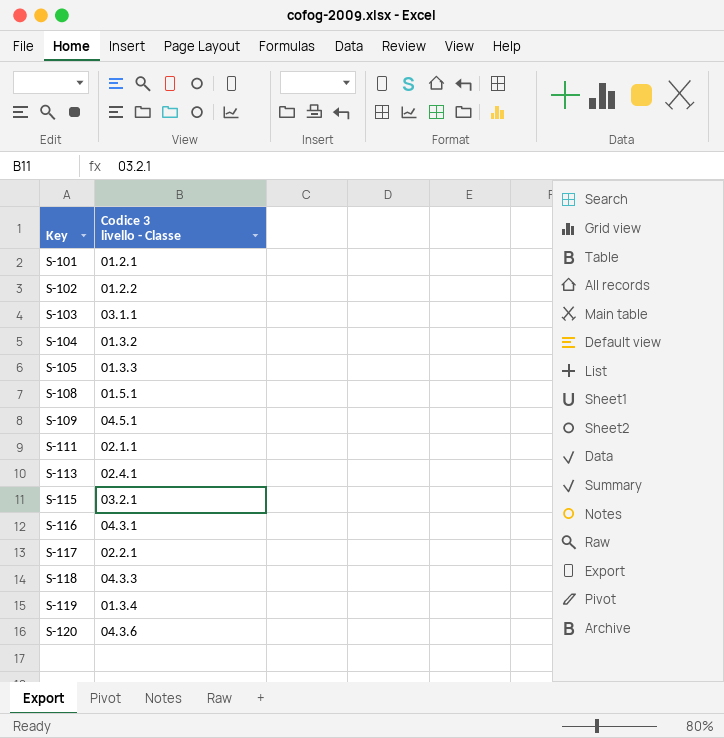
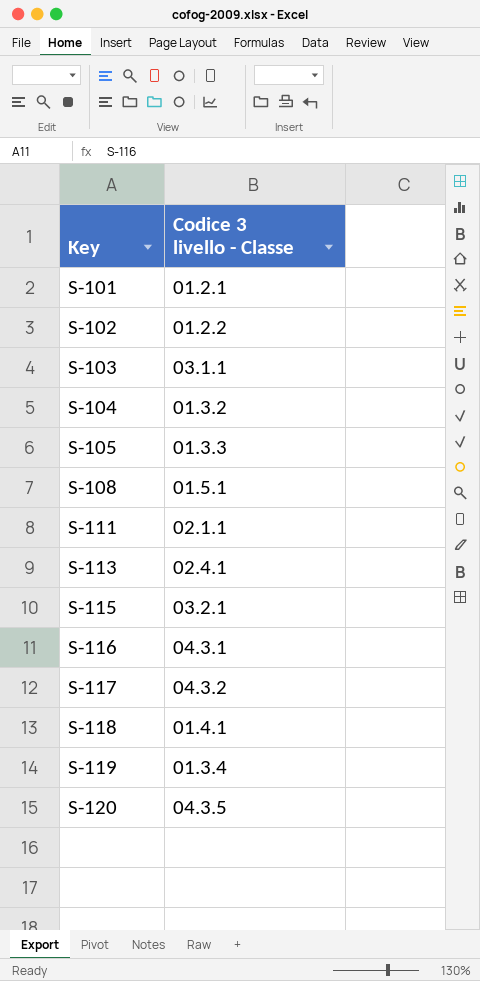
row S-109: 04.5.1 -> none
S-117 | Codice 3 livello - Classe: 02.2.1 -> 04.3.2
S-118 | Codice 3 livello - Classe: 04.3.3 -> 01.4.1
S-120 | Codice 3 livello - Classe: 04.3.6 -> 04.3.5

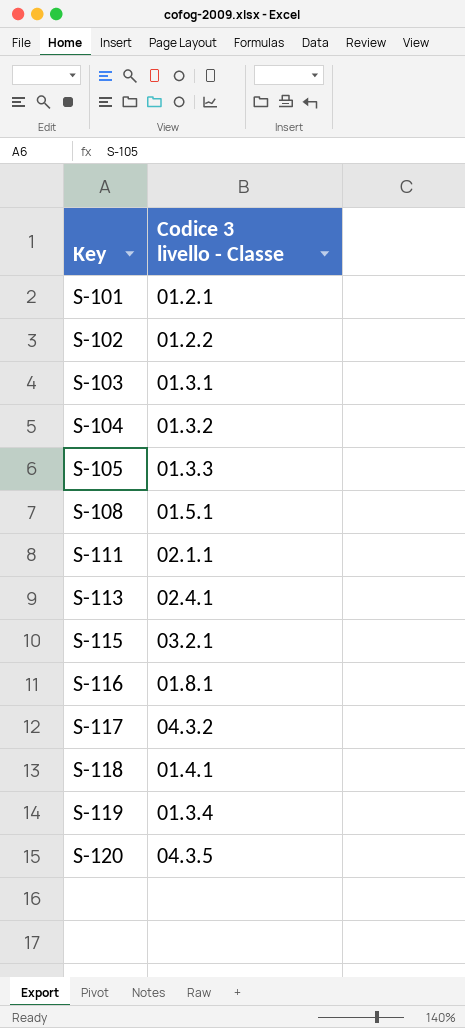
S-103 | Codice 3 livello - Classe: 03.1.1 -> 01.3.1
S-116 | Codice 3 livello - Classe: 04.3.1 -> 01.8.1

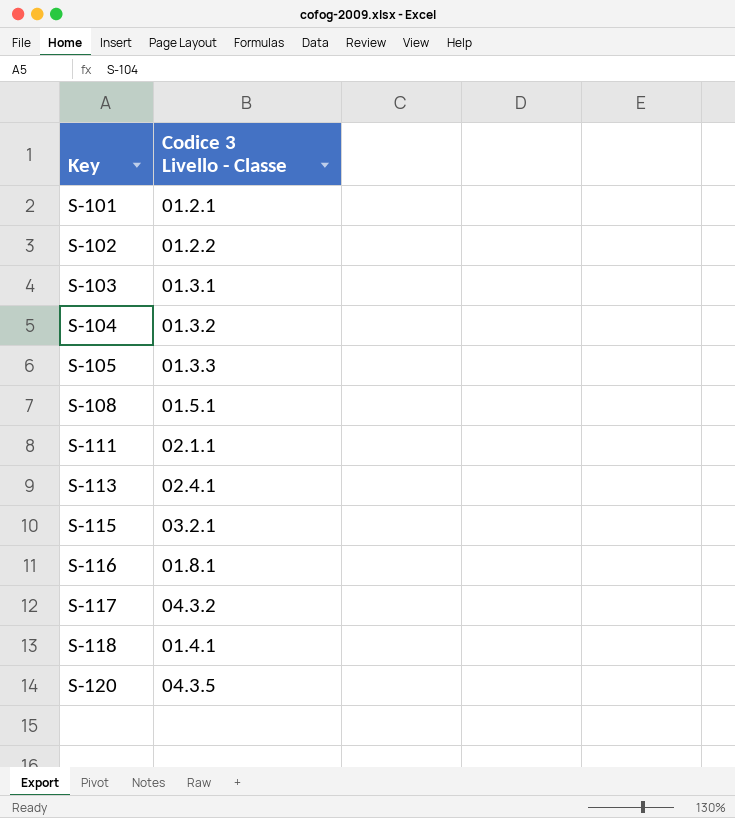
column name: Codice 3 livello - Classe -> Codice 3 Livello - Classe
row S-119: 01.3.4 -> none

